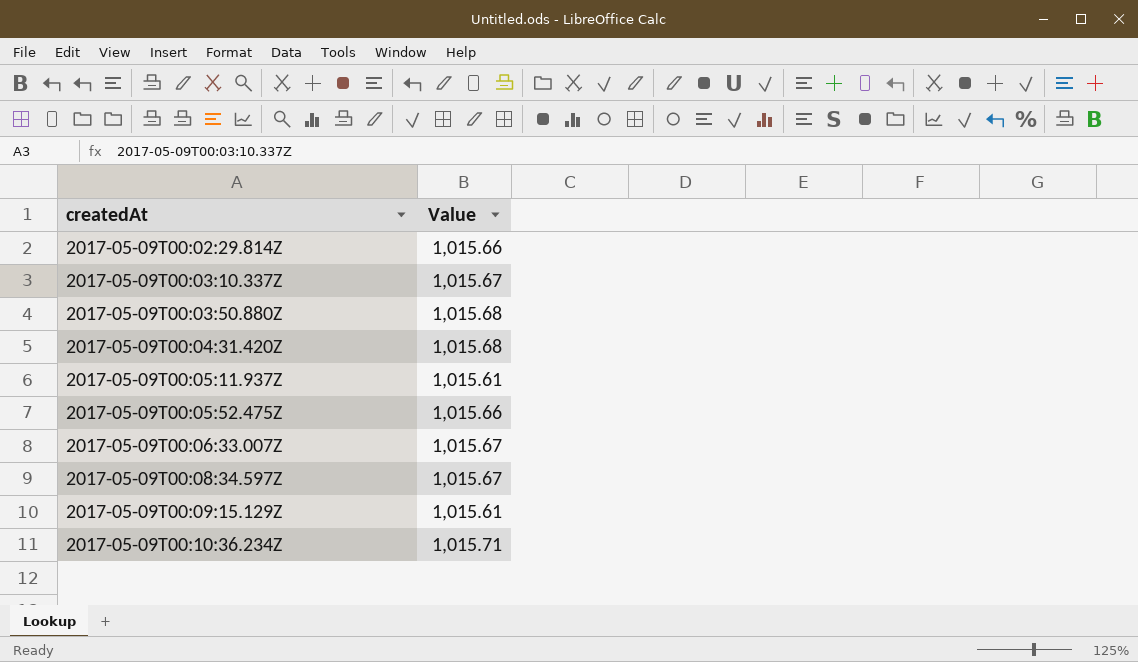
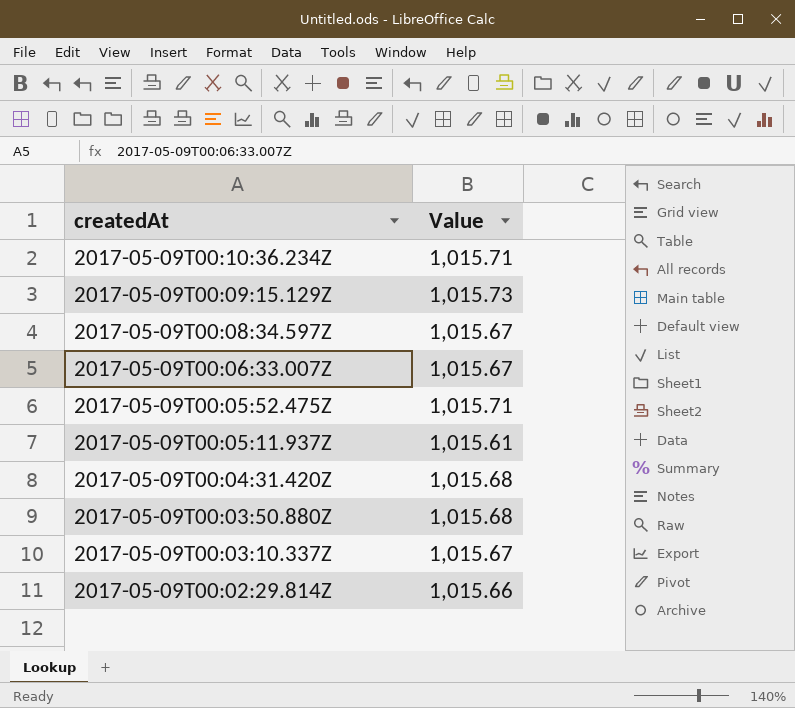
row order: createdAt ascending -> createdAt descending
2017-05-09T00:09:15.129Z | Value: 1,015.61 -> 1,015.73
2017-05-09T00:05:52.475Z | Value: 1,015.66 -> 1,015.71

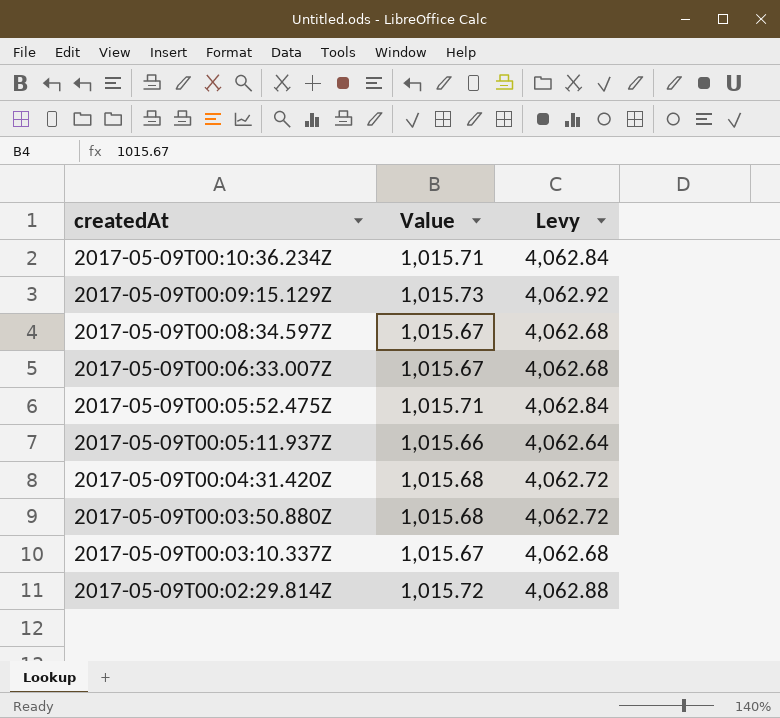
column Levy | formula: none -> [Value] * 4
2017-05-09T00:05:11.937Z | Value: 1,015.61 -> 1,015.66
2017-05-09T00:02:29.814Z | Value: 1,015.66 -> 1,015.72

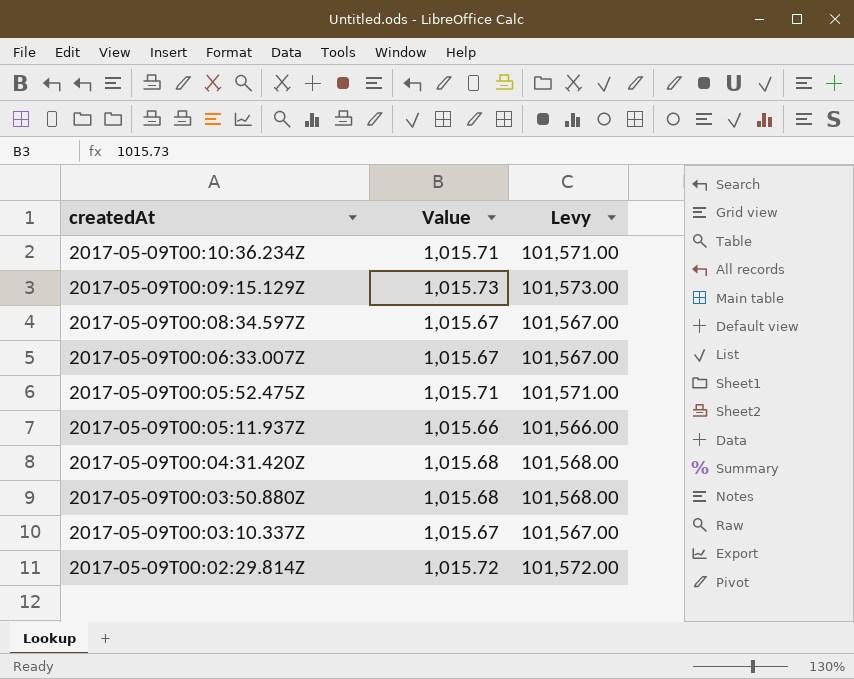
column Levy | formula: [Value] * 4 -> [Value] * 100

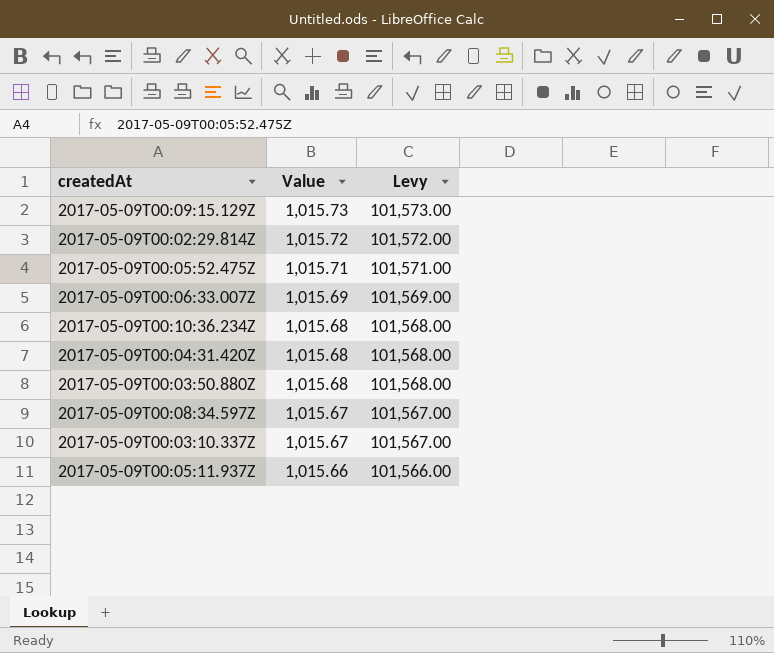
row order: createdAt descending -> Value descending
2017-05-09T00:06:33.007Z | Value: 1,015.67 -> 1,015.69
2017-05-09T00:06:33.007Z | Levy: 101,567.00 -> 101,569.00
2017-05-09T00:10:36.234Z | Value: 1,015.71 -> 1,015.68
2017-05-09T00:10:36.234Z | Levy: 101,571.00 -> 101,568.00

